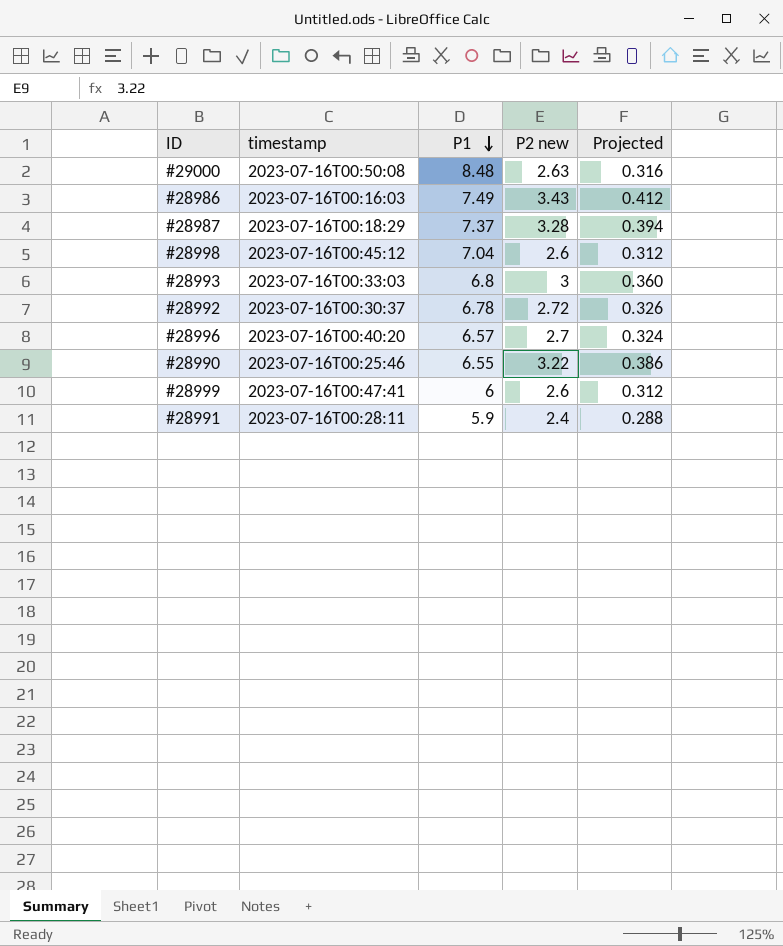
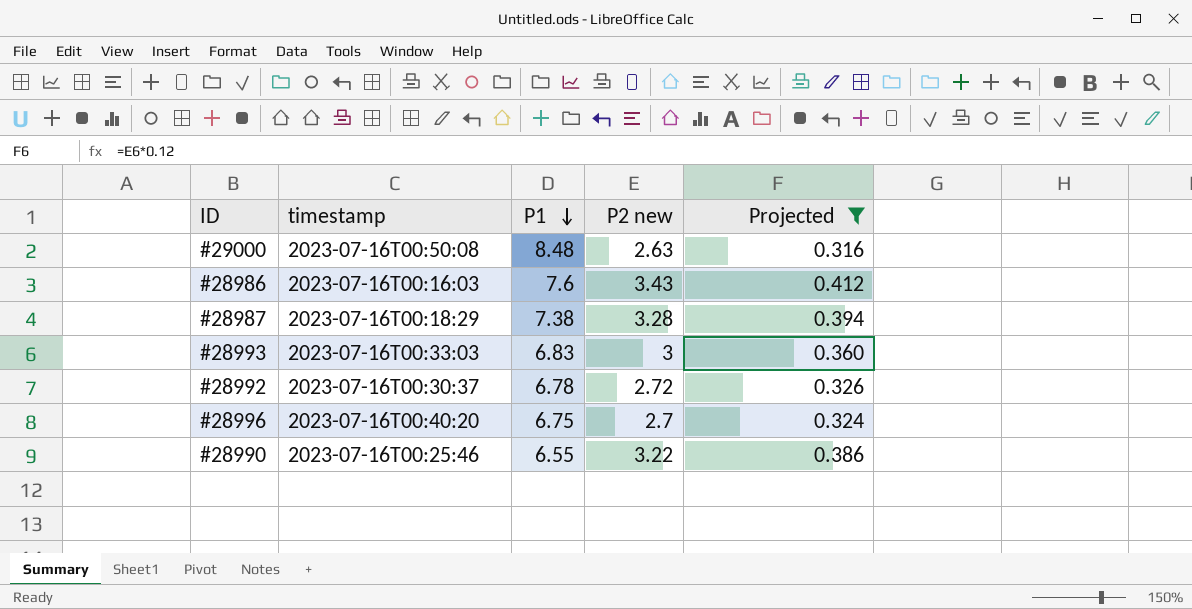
filter: none -> Projected >= 0.316
#28986 | P1: 7.49 -> 7.6
#28987 | P1: 7.37 -> 7.38
#28993 | P1: 6.8 -> 6.83
#28996 | P1: 6.57 -> 6.75

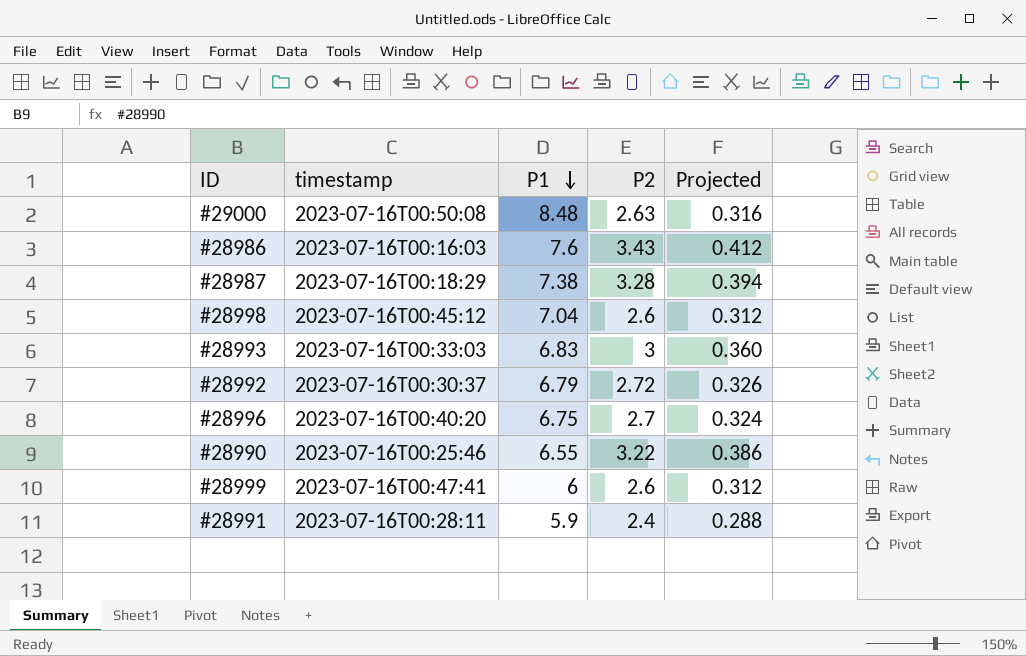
filter: Projected >= 0.316 -> none
column name: P2 new -> P2
#28992 | P1: 6.78 -> 6.79

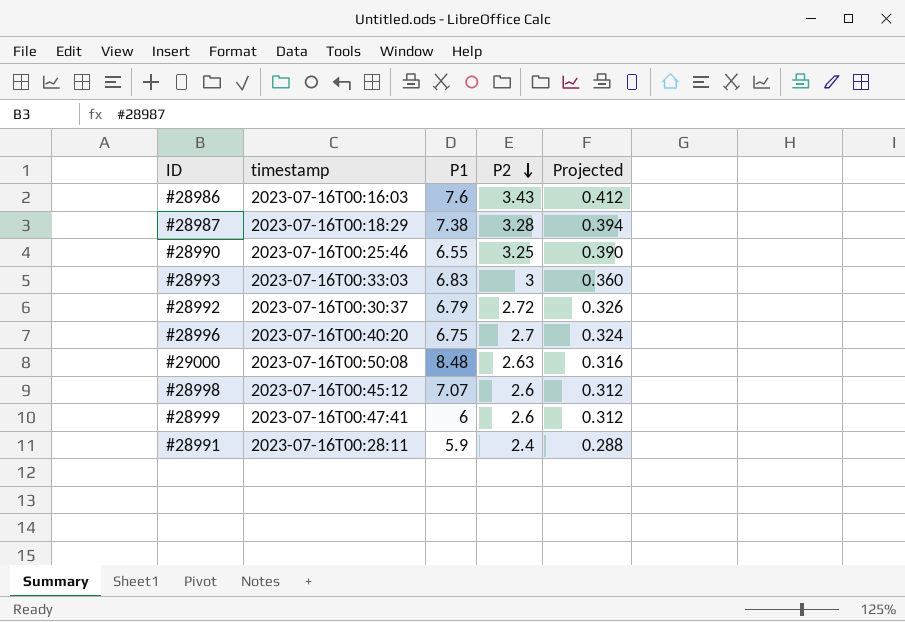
row order: P1 descending -> P2 descending
#28990 | P2: 3.22 -> 3.25
#28990 | Projected: 0.386 -> 0.390
#28998 | P1: 7.04 -> 7.07

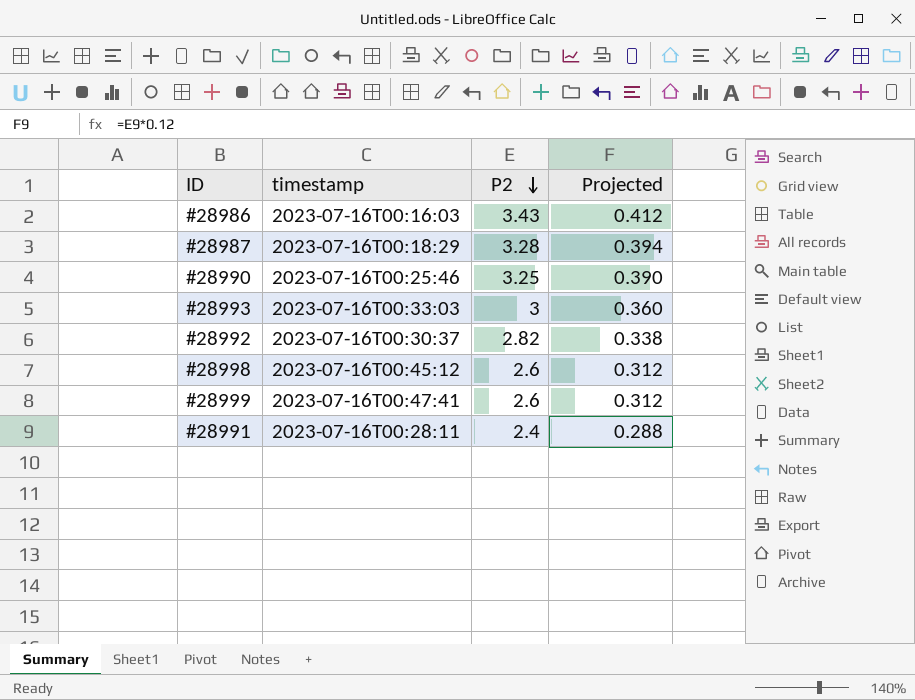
column P1 | position: 3 -> none
row #28996: 2023-07-16T00:40:20 | 6.75 | 2.7 | 0.324 -> none
row #29000: 2023-07-16T00:50:08 | 8.48 | 2.63 | 0.316 -> none
#28992 | P2: 2.72 -> 2.82
#28992 | Projected: 0.326 -> 0.338

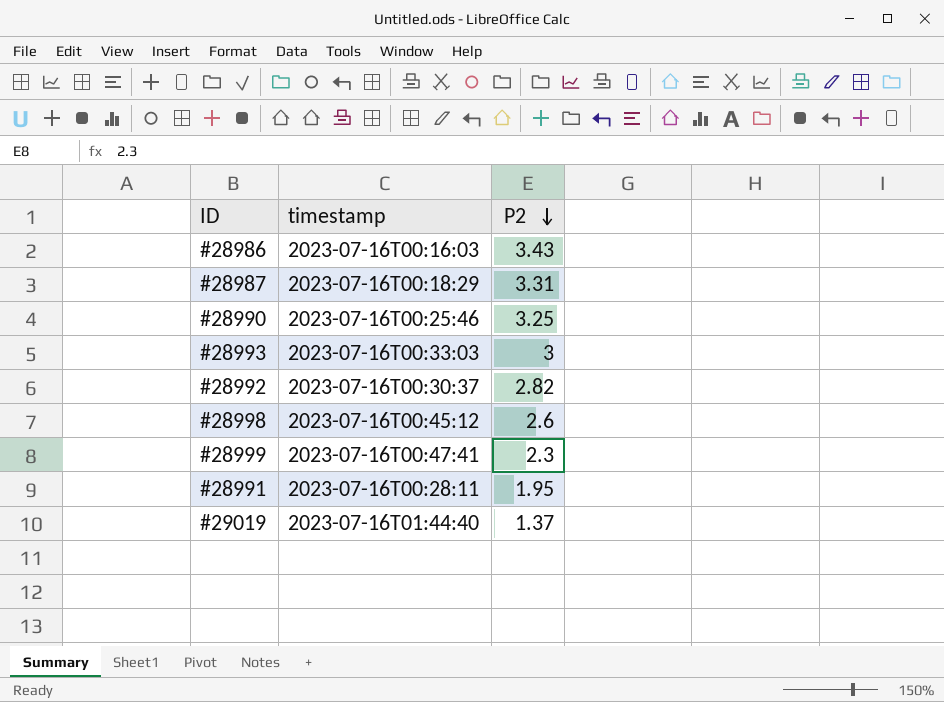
column Projected | formula: [P2] * 0.12 -> none
#28987 | P2: 3.28 -> 3.31
#28999 | P2: 2.6 -> 2.3
#28991 | P2: 2.4 -> 1.95
row #29019: none -> 2023-07-16T01:44:40 | 1.37

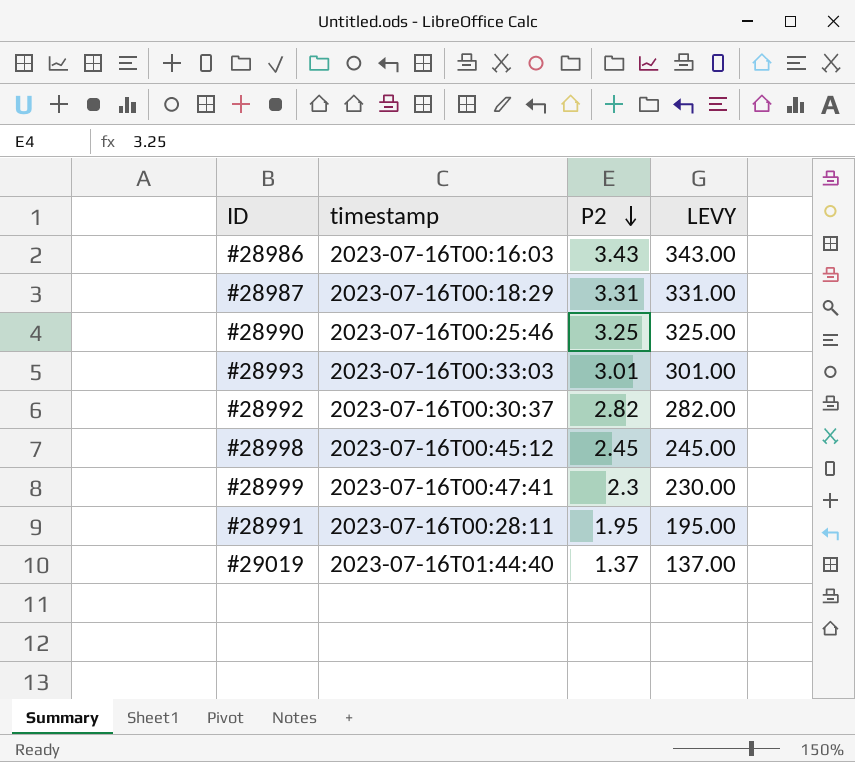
column LEVY | formula: none -> [P2] * 100
#28993 | P2: 3 -> 3.01
#28998 | P2: 2.6 -> 2.45

